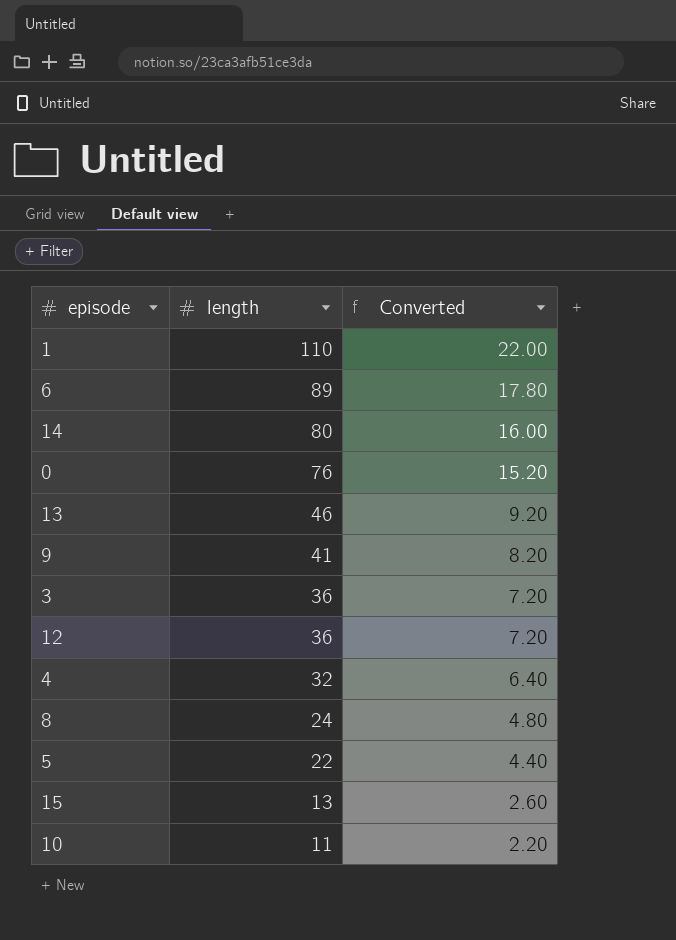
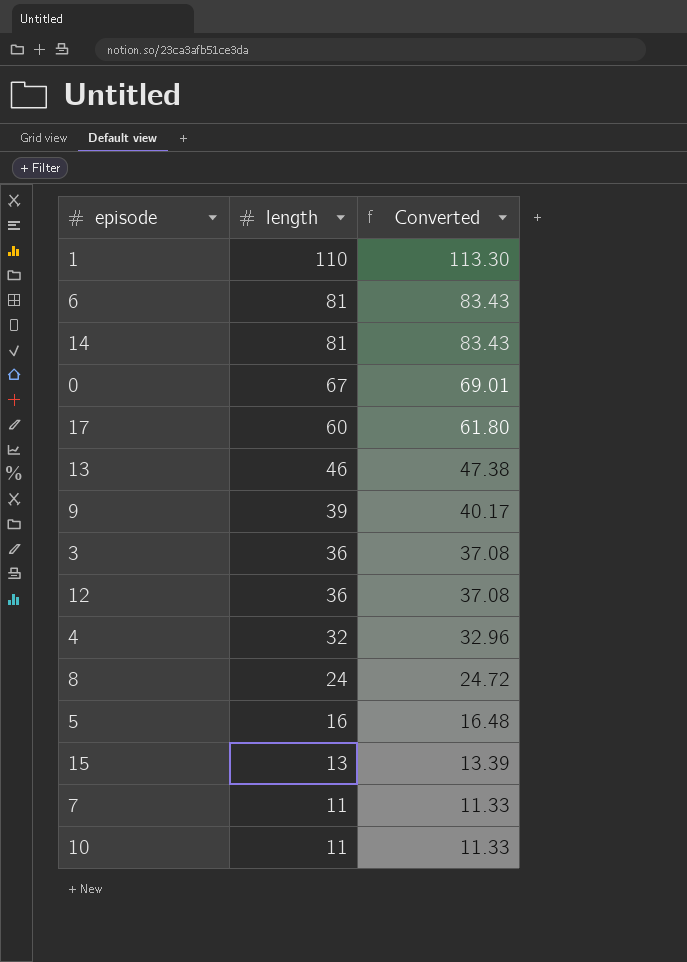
column Converted | formula: [length] * 0.2 -> [length] * 1.03
6 | length: 89 -> 81
14 | length: 80 -> 81
0 | length: 76 -> 67
row 17: none -> 60 | 61.80
9 | length: 41 -> 39
5 | length: 22 -> 16
row 7: none -> 11 | 11.33

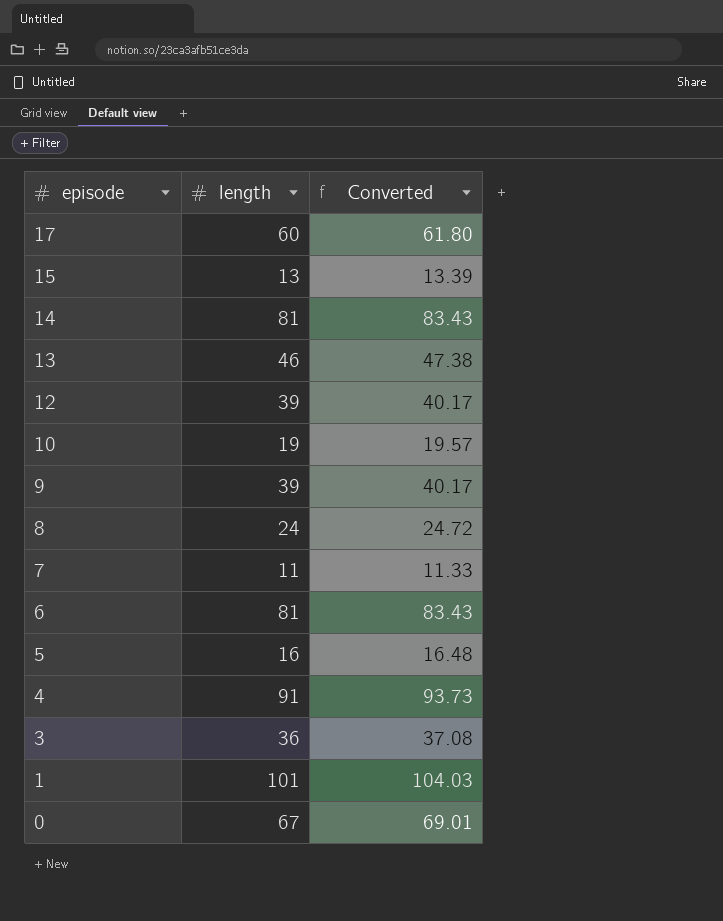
row order: length descending -> episode descending
12 | length: 36 -> 39
12 | Converted: 37.08 -> 40.17
10 | length: 11 -> 19
10 | Converted: 11.33 -> 19.57
4 | length: 32 -> 91
4 | Converted: 32.96 -> 93.73
1 | length: 110 -> 101
1 | Converted: 113.30 -> 104.03

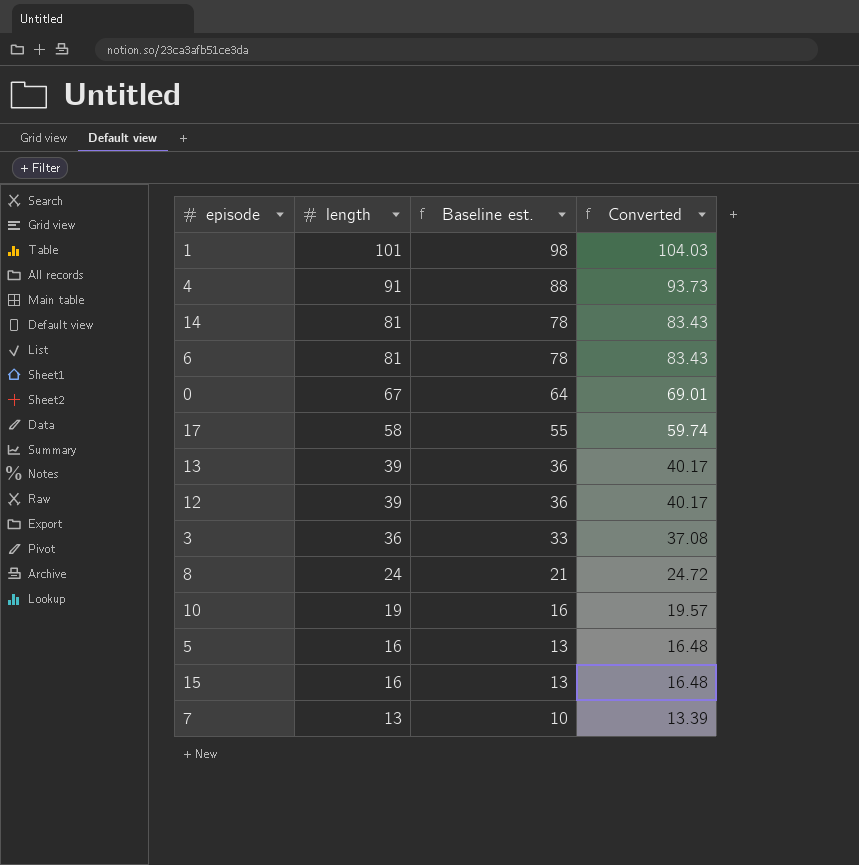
row order: episode descending -> length descending
column Baseline est. | formula: none -> [length] - 3
row 9: 39 | 40.17 -> none
17 | length: 60 -> 58
17 | Converted: 61.80 -> 59.74
13 | length: 46 -> 39
13 | Converted: 47.38 -> 40.17
15 | length: 13 -> 16
15 | Converted: 13.39 -> 16.48
7 | length: 11 -> 13
7 | Converted: 11.33 -> 13.39

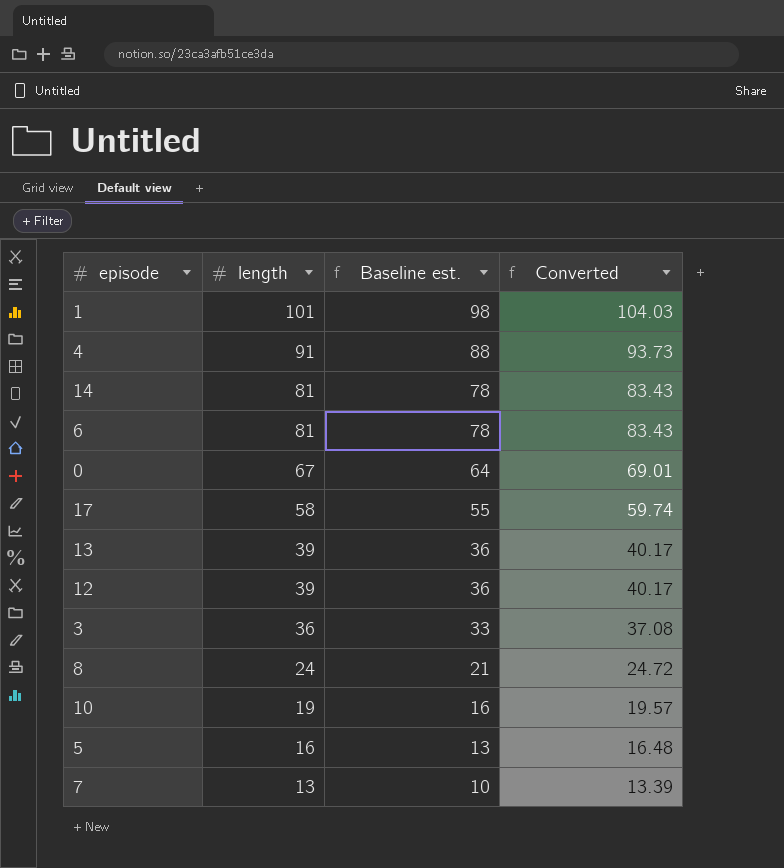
row 15: 16 | 13 | 16.48 -> none

